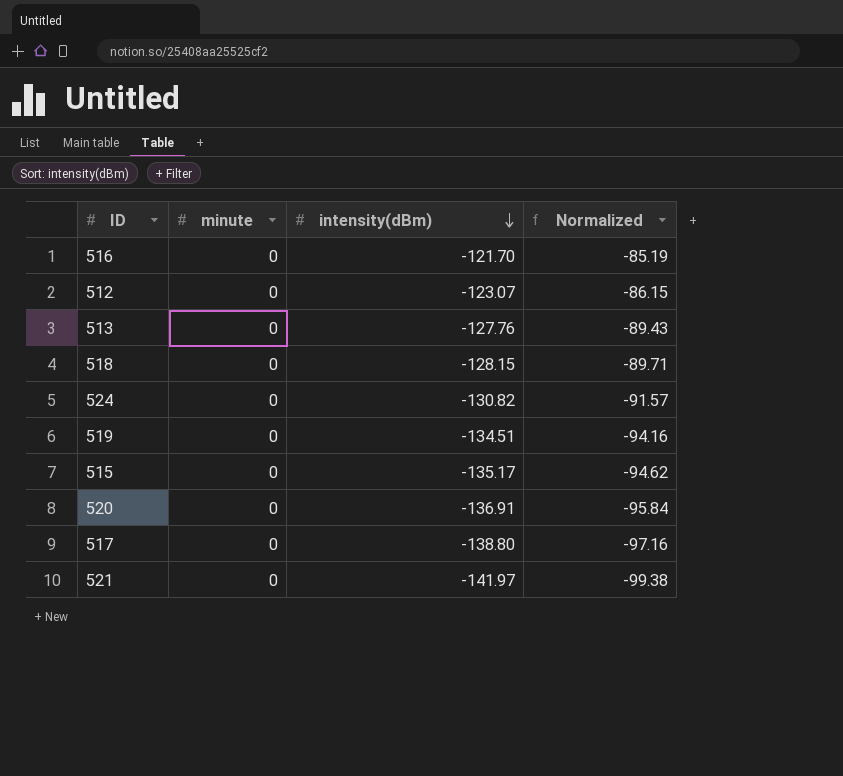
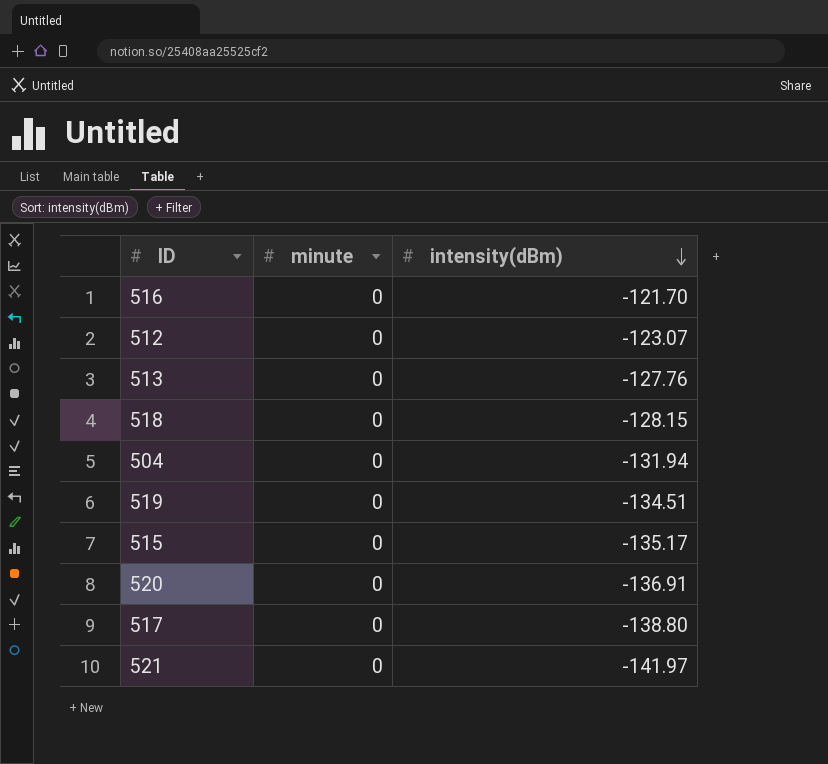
column Normalized | formula: [intensity(dBm)] * 0.7 -> none
row 524: 0 | -130.82 | -91.57 -> none
row 504: none -> 0 | -131.94

